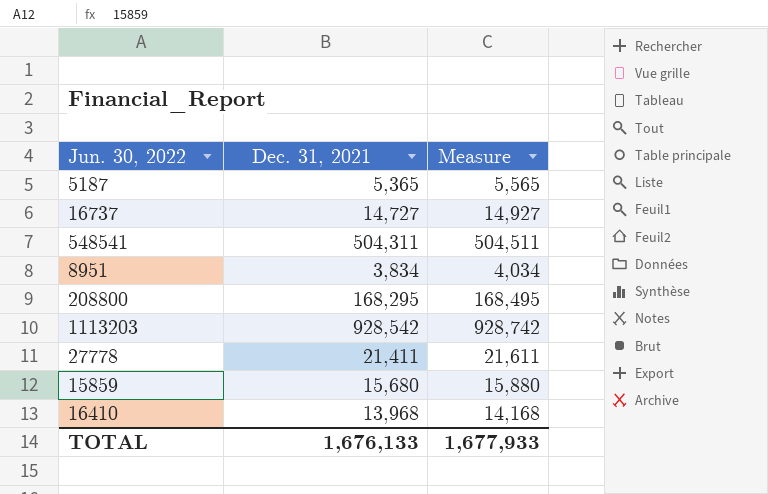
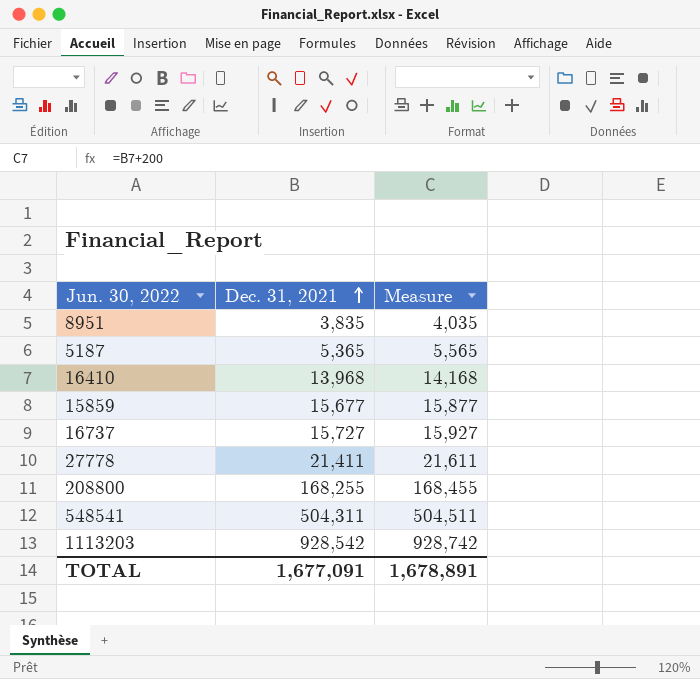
row order: none -> Dec. 31, 2021 ascending
8951 | Dec. 31, 2021: 3,834 -> 3,835
8951 | Measure: 4,034 -> 4,035
15859 | Dec. 31, 2021: 15,680 -> 15,677
15859 | Measure: 15,880 -> 15,877
16737 | Dec. 31, 2021: 14,727 -> 15,727
16737 | Measure: 14,927 -> 15,927
208800 | Dec. 31, 2021: 168,295 -> 168,255
208800 | Measure: 168,495 -> 168,455
TOTAL | Dec. 31, 2021: 1,676,133 -> 1,677,091
TOTAL | Measure: 1,677,933 -> 1,678,891

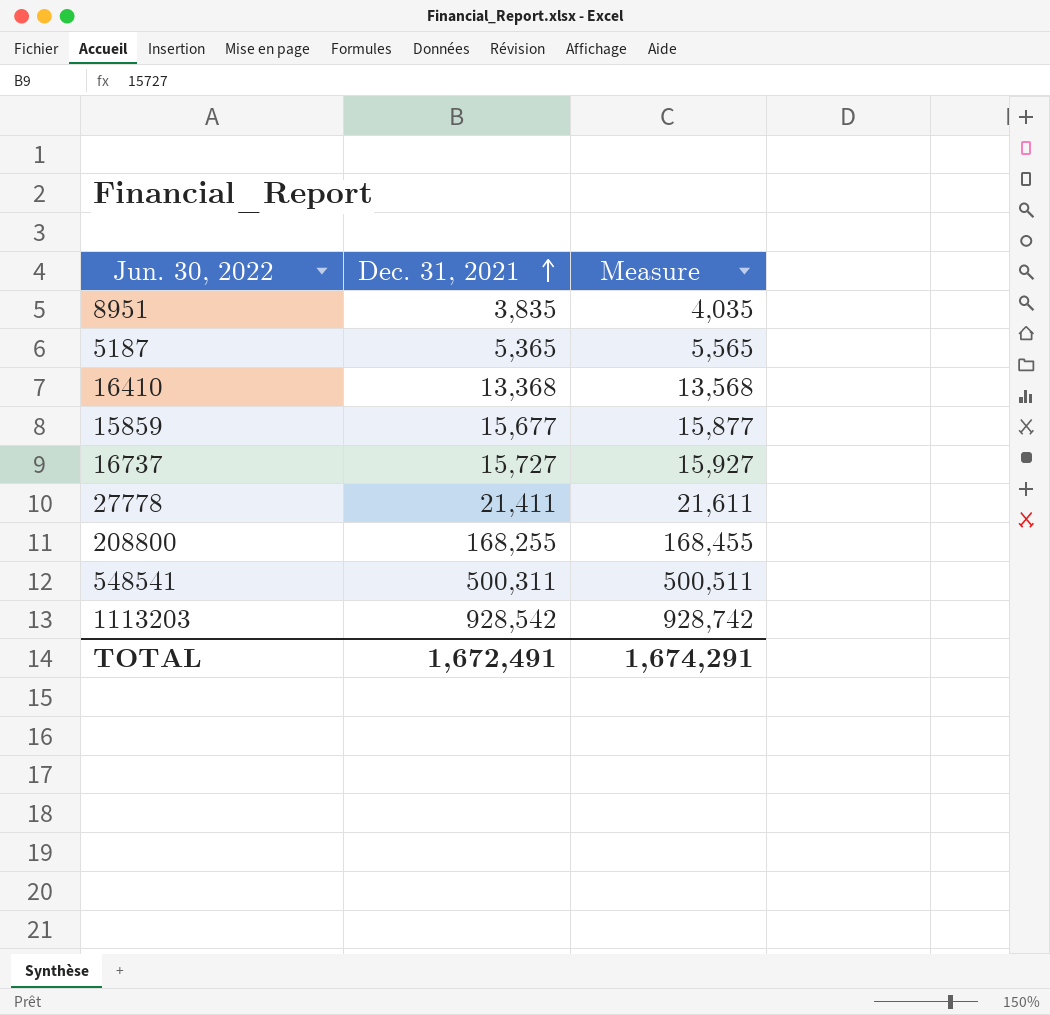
16410 | Dec. 31, 2021: 13,968 -> 13,368
16410 | Measure: 14,168 -> 13,568
548541 | Dec. 31, 2021: 504,311 -> 500,311
548541 | Measure: 504,511 -> 500,511
TOTAL | Dec. 31, 2021: 1,677,091 -> 1,672,491
TOTAL | Measure: 1,678,891 -> 1,674,291

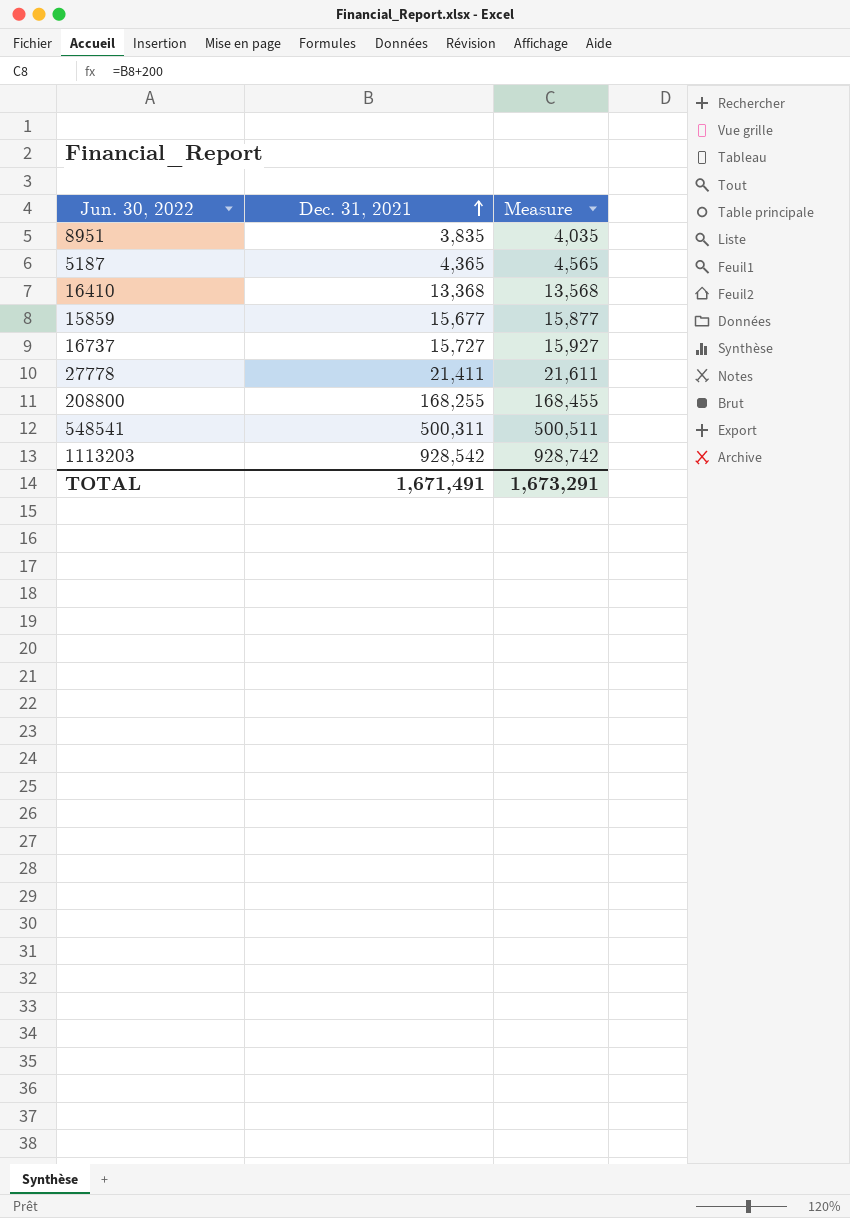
5187 | Dec. 31, 2021: 5,365 -> 4,365
5187 | Measure: 5,565 -> 4,565
TOTAL | Dec. 31, 2021: 1,672,491 -> 1,671,491
TOTAL | Measure: 1,674,291 -> 1,673,291

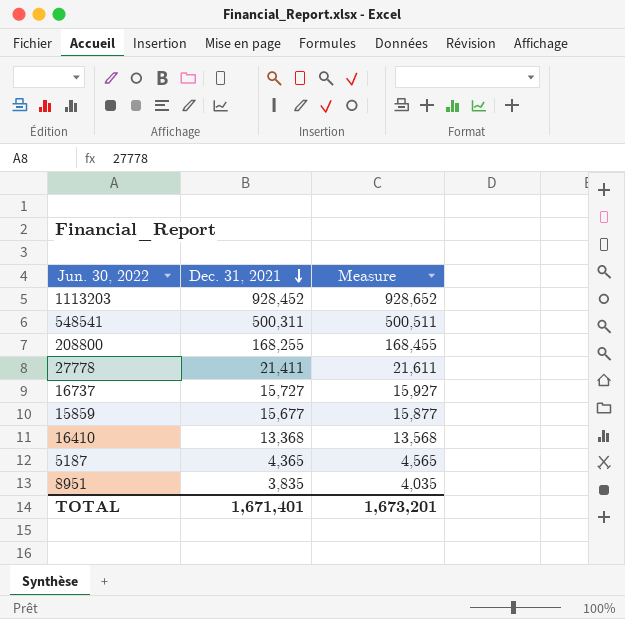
row order: Dec. 31, 2021 ascending -> Dec. 31, 2021 descending
1113203 | Dec. 31, 2021: 928,542 -> 928,452
1113203 | Measure: 928,742 -> 928,652
TOTAL | Dec. 31, 2021: 1,671,491 -> 1,671,401
TOTAL | Measure: 1,673,291 -> 1,673,201

